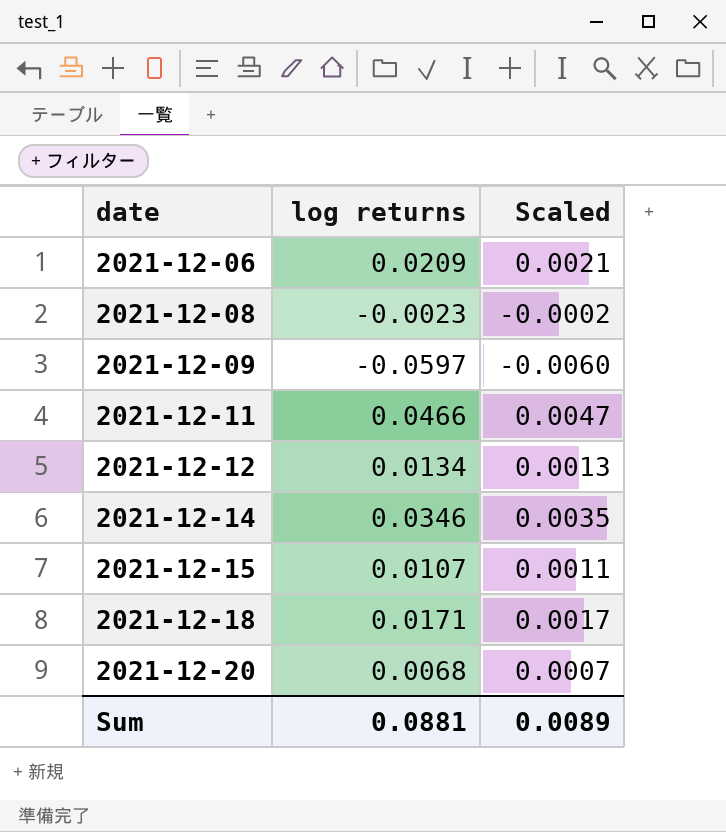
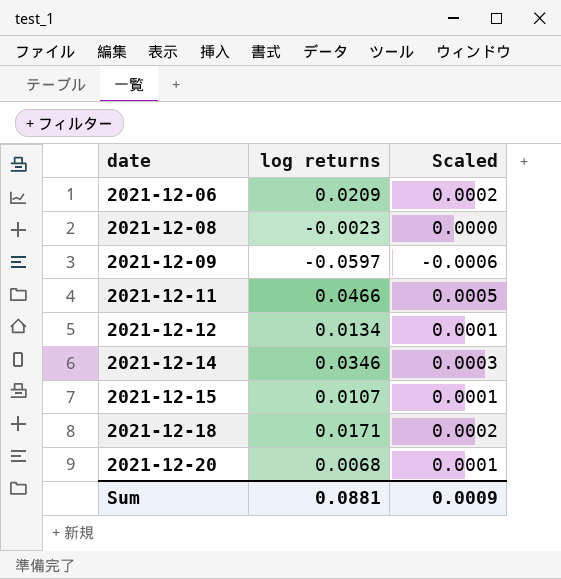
column Scaled | formula: [log returns] * 0.1 -> [log returns] * 0.01
Sum | Scaled: 0.0089 -> 0.0009

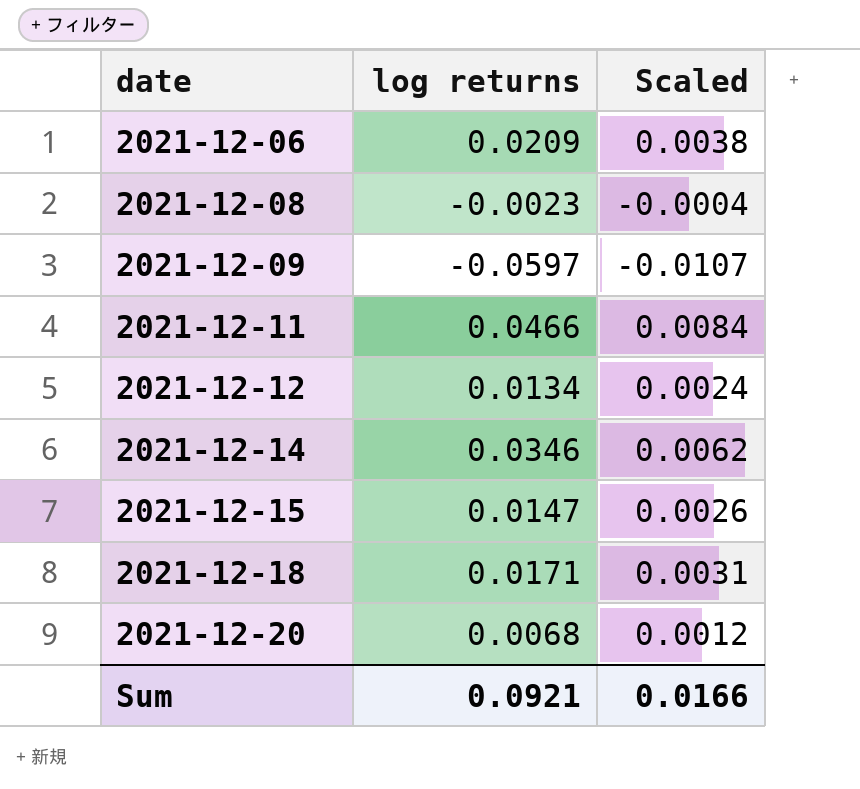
column Scaled | formula: [log returns] * 0.01 -> [log returns] * 0.18
2021-12-15 | log returns: 0.0107 -> 0.0147
Sum | log returns: 0.0881 -> 0.0921
Sum | Scaled: 0.0009 -> 0.0166

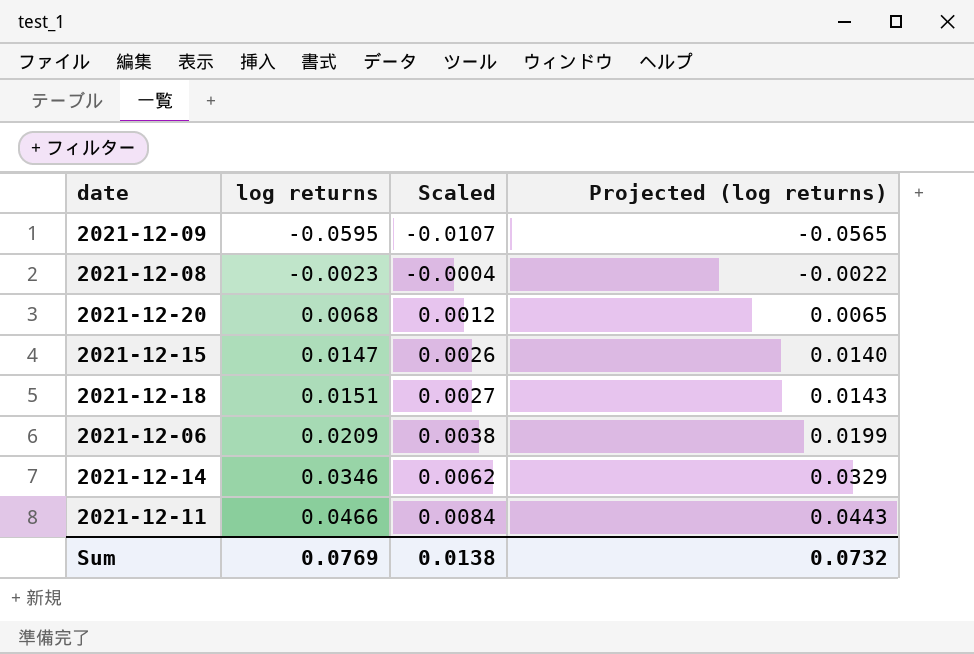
row order: date ascending -> log returns ascending
column Projected (log returns) | formula: none -> [log returns] * 0.95
row 2021-12-12: 0.0134 | 0.0024 -> none
2021-12-09 | log returns: -0.0597 -> -0.0595
2021-12-18 | log returns: 0.0171 -> 0.0151
2021-12-18 | Scaled: 0.0031 -> 0.0027
Sum | log returns: 0.0921 -> 0.0769
Sum | Scaled: 0.0166 -> 0.0138

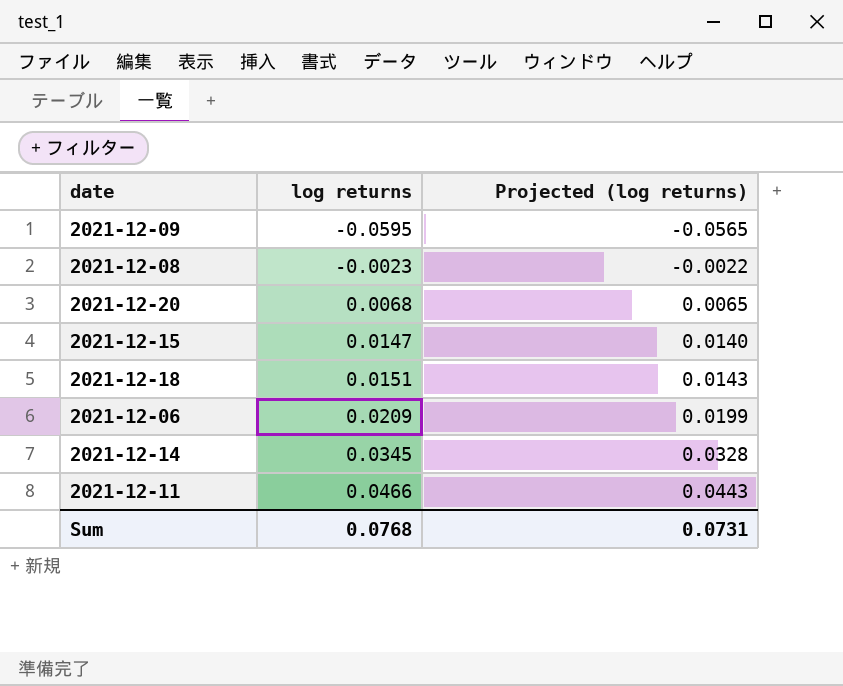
column Scaled | formula: [log returns] * 0.18 -> none
2021-12-14 | log returns: 0.0346 -> 0.0345
2021-12-14 | Projected (log returns): 0.0329 -> 0.0328
Sum | log returns: 0.0769 -> 0.0768
Sum | Projected (log returns): 0.0732 -> 0.0731

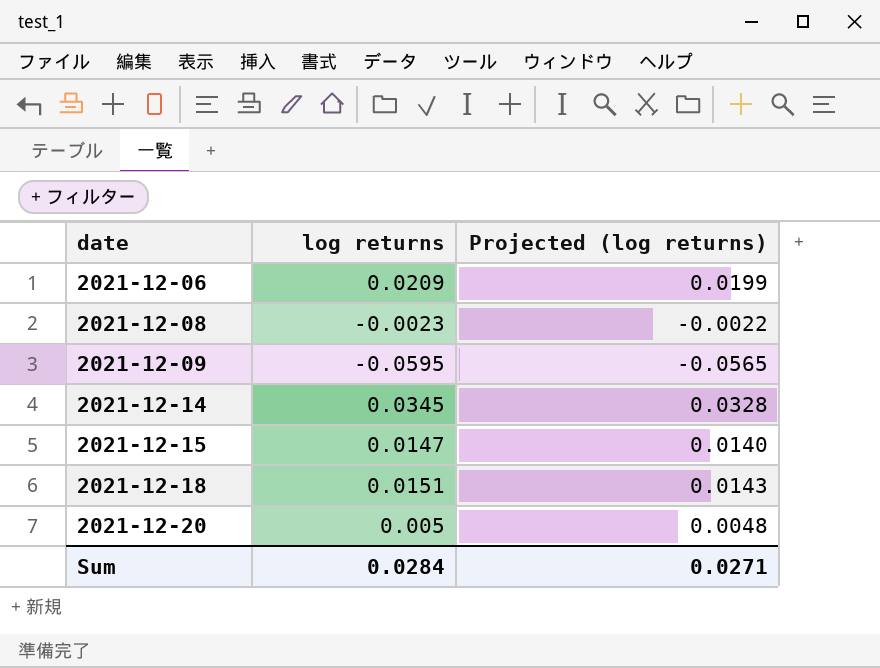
row order: log returns ascending -> date ascending
row 2021-12-11: 0.0466 | 0.0443 -> none
2021-12-20 | log returns: 0.0068 -> 0.005
2021-12-20 | Projected (log returns): 0.0065 -> 0.0048
Sum | log returns: 0.0768 -> 0.0284
Sum | Projected (log returns): 0.0731 -> 0.0271

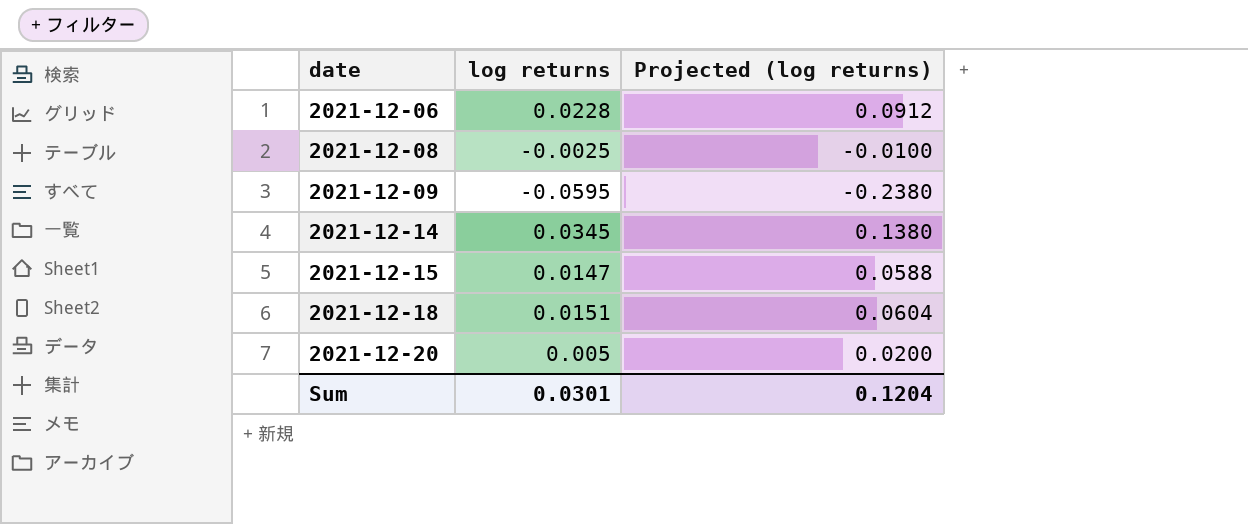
column Projected (log returns) | formula: [log returns] * 0.95 -> [log returns] * 4
2021-12-06 | log returns: 0.0209 -> 0.0228
2021-12-08 | log returns: -0.0023 -> -0.0025
Sum | log returns: 0.0284 -> 0.0301
Sum | Projected (log returns): 0.0271 -> 0.1204

